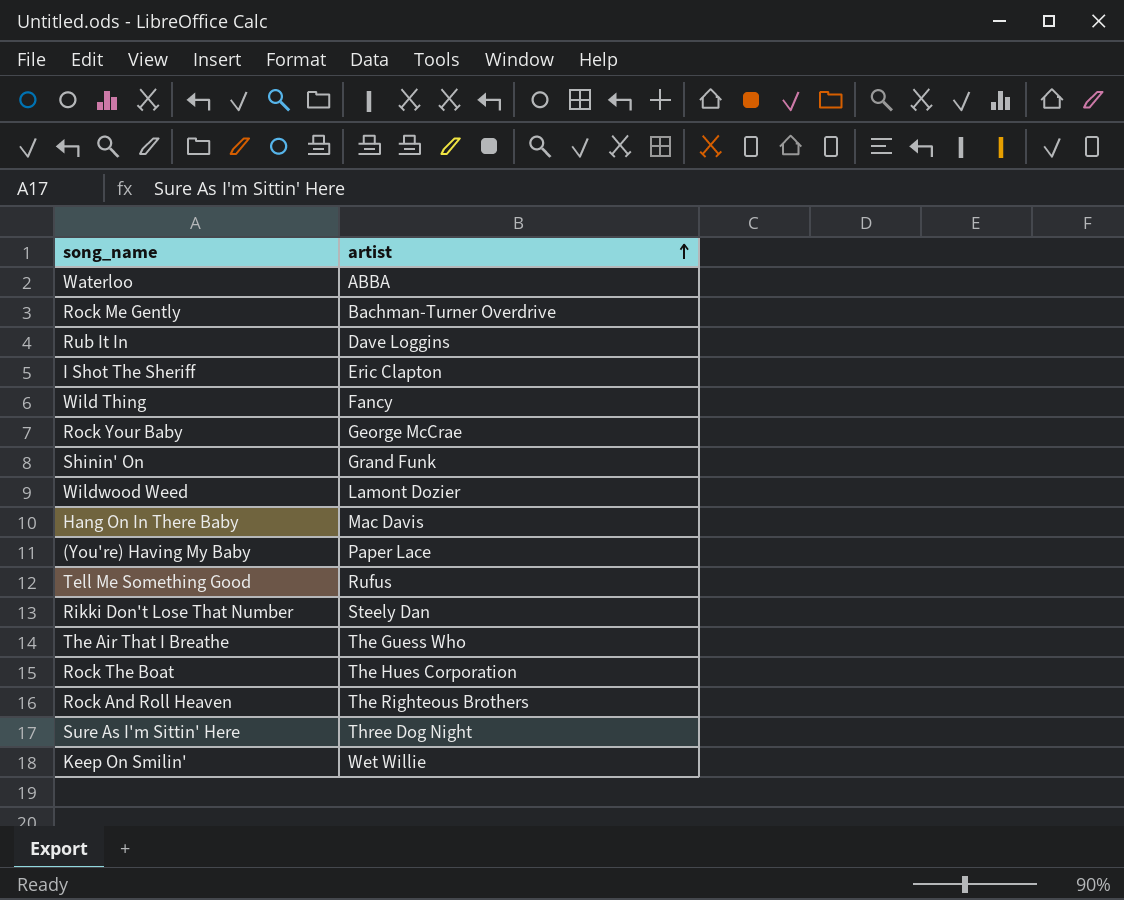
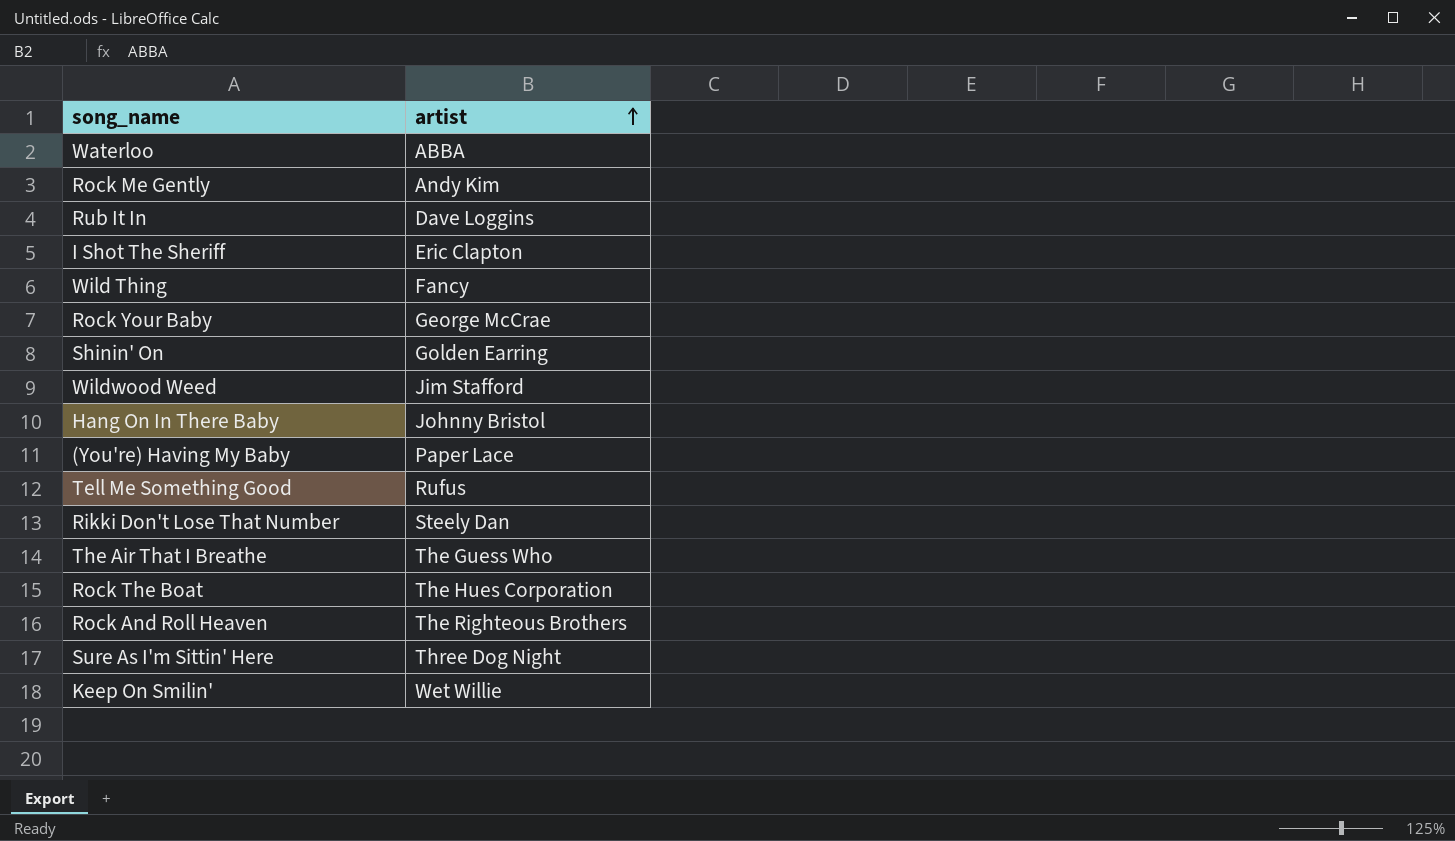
Rock Me Gently | artist: Bachman-Turner Overdrive -> Andy Kim
Shinin' On | artist: Grand Funk -> Golden Earring
Wildwood Weed | artist: Lamont Dozier -> Jim Stafford
Hang On In There Baby | artist: Mac Davis -> Johnny Bristol

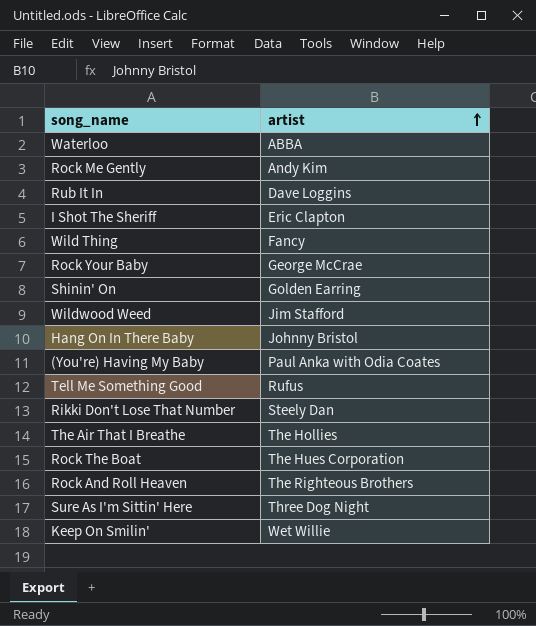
(You're) Having My Baby | artist: Paper Lace -> Paul Anka with Odia Coates
The Air That I Breathe | artist: The Guess Who -> The Hollies

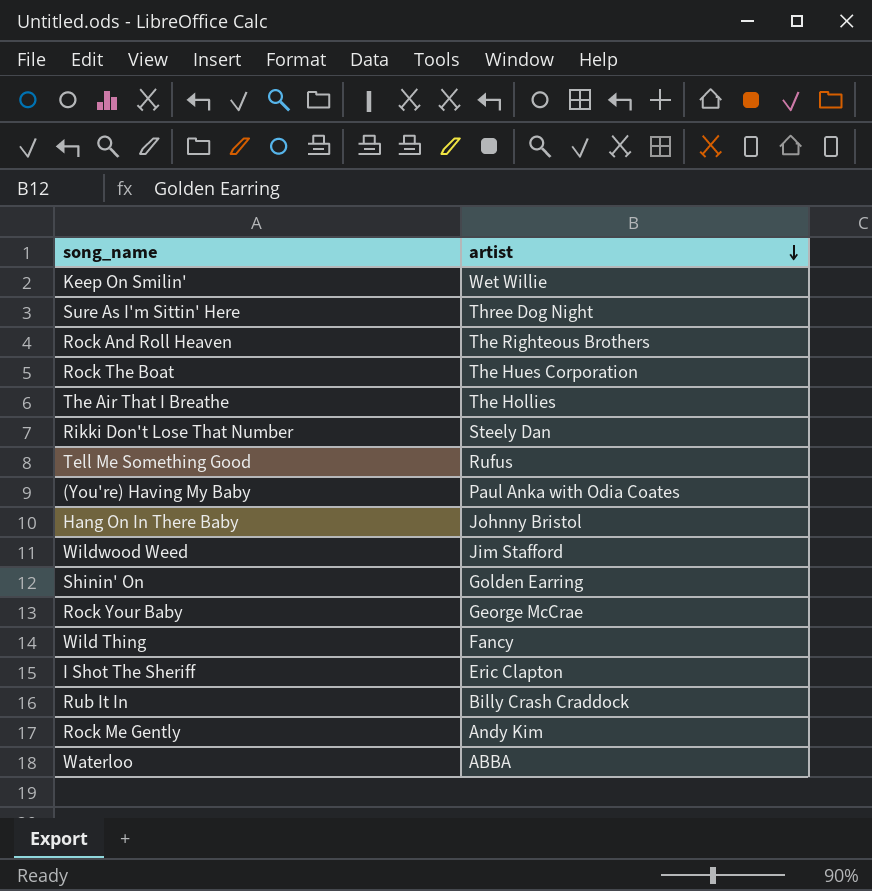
row order: artist ascending -> artist descending
Rub It In | artist: Dave Loggins -> Billy Crash Craddock

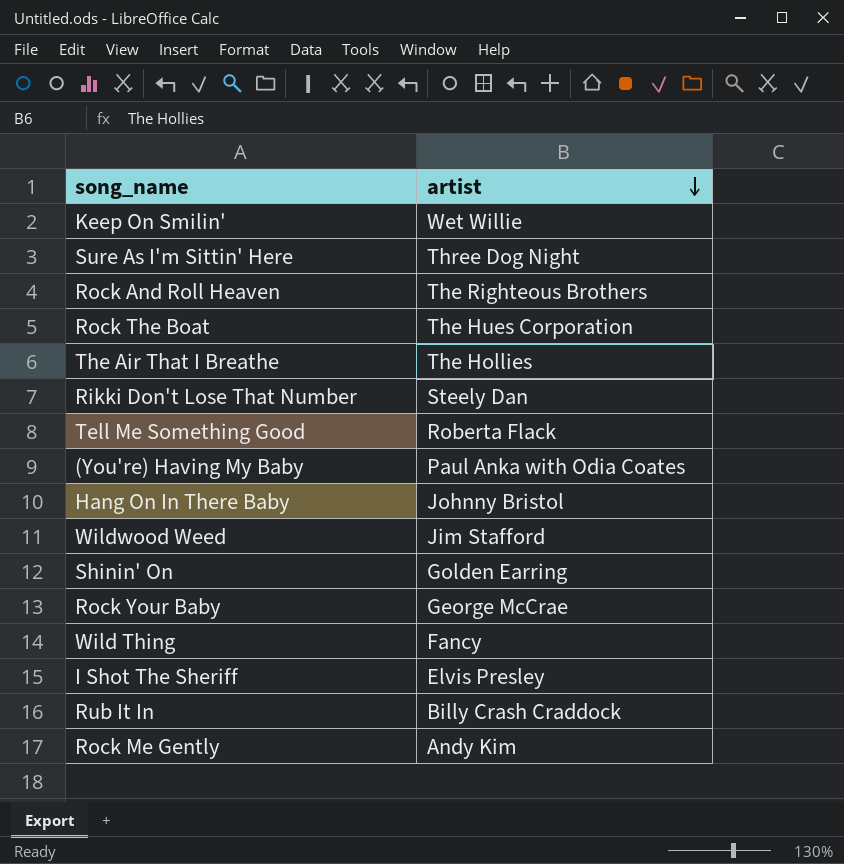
row Waterloo: ABBA -> none
Tell Me Something Good | artist: Rufus -> Roberta Flack
I Shot The Sheriff | artist: Eric Clapton -> Elvis Presley

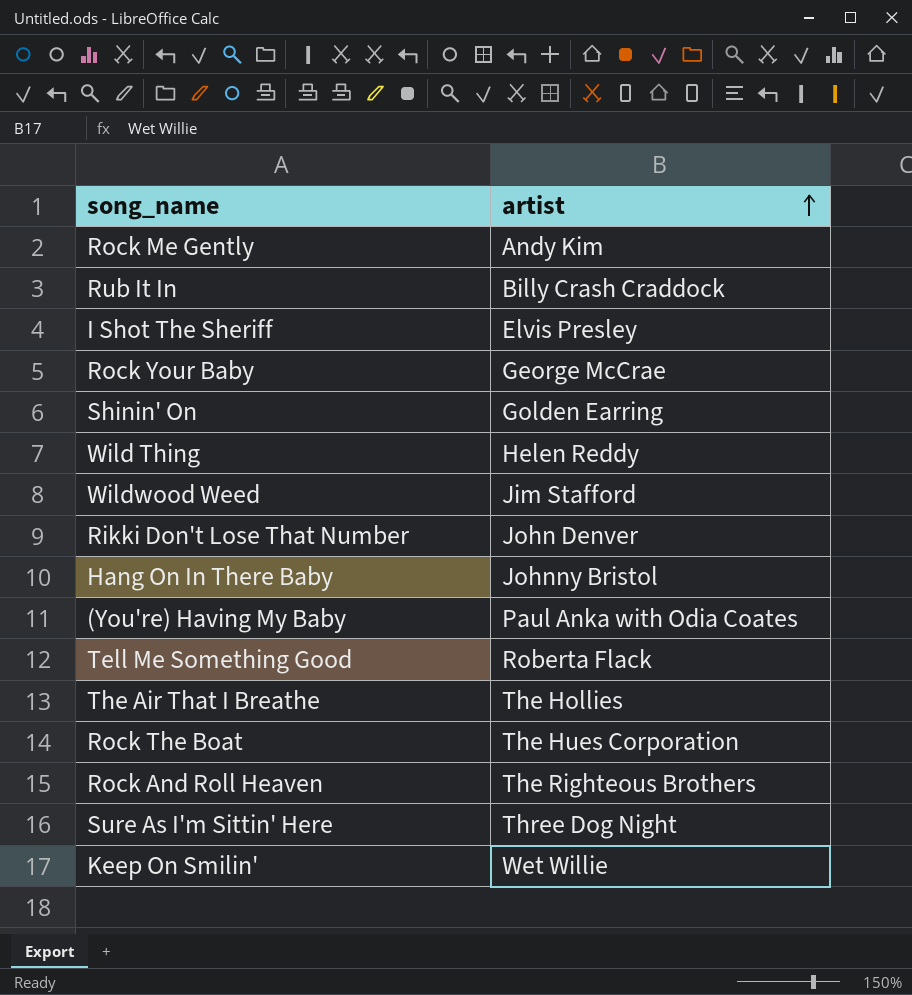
row order: artist descending -> artist ascending
Wild Thing | artist: Fancy -> Helen Reddy
Rikki Don't Lose That Number | artist: Steely Dan -> John Denver

